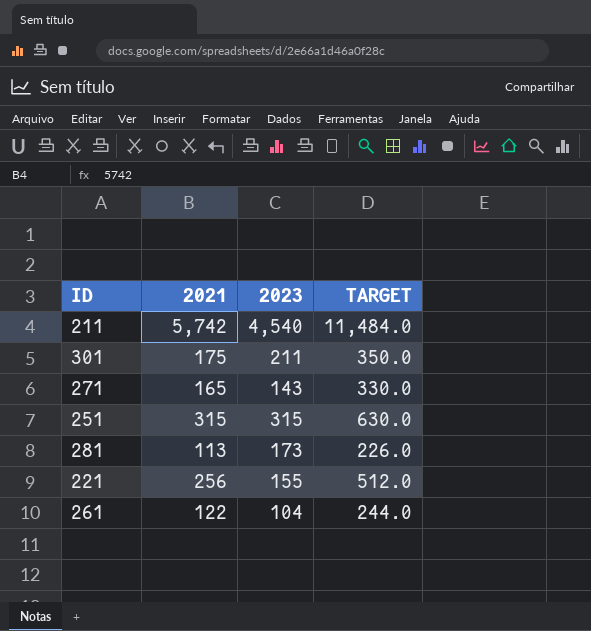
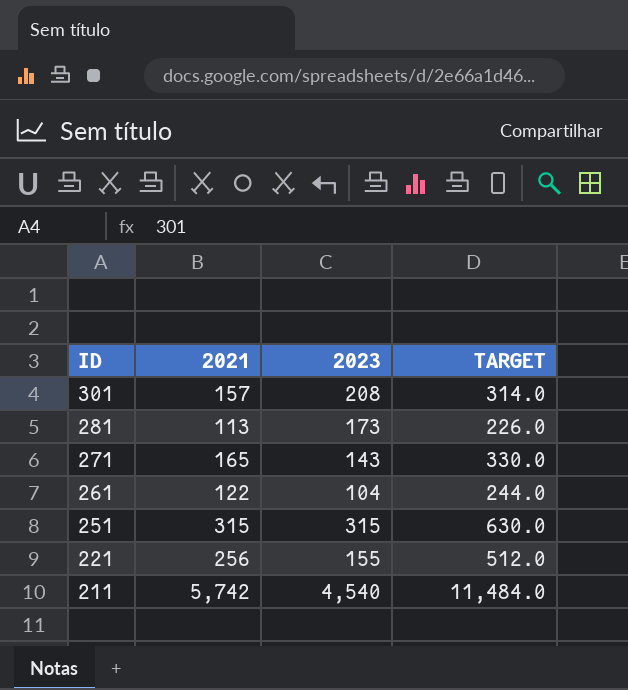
row order: none -> ID descending
301 | 2021: 175 -> 157
301 | 2023: 211 -> 208
301 | TARGET: 350.0 -> 314.0

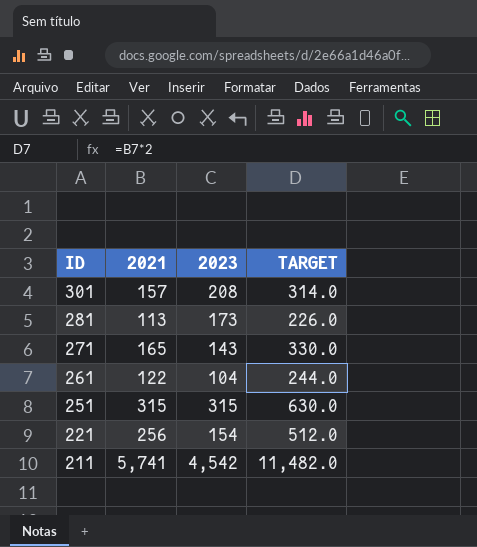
221 | 2023: 155 -> 154
211 | 2021: 5,742 -> 5,741
211 | 2023: 4,540 -> 4,542
211 | TARGET: 11,484.0 -> 11,482.0

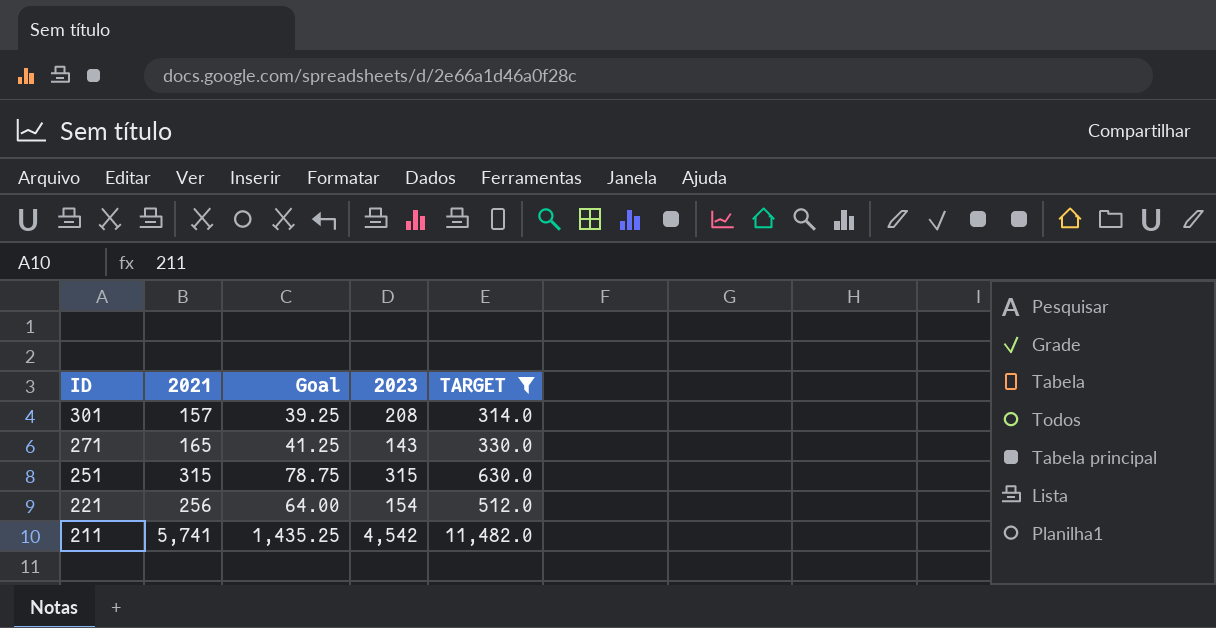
filter: none -> TARGET >= 314.0
column Goal | formula: none -> [2021] * 0.25

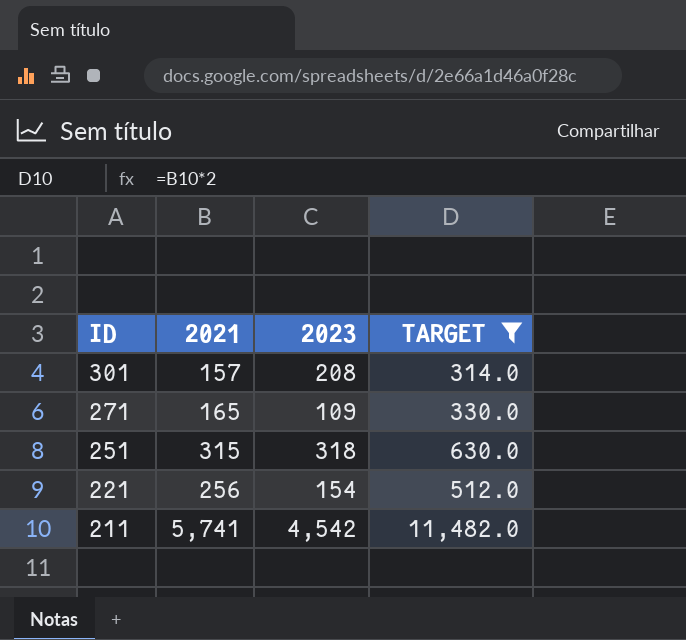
column Goal | formula: [2021] * 0.25 -> none
271 | 2023: 143 -> 109
251 | 2023: 315 -> 318

